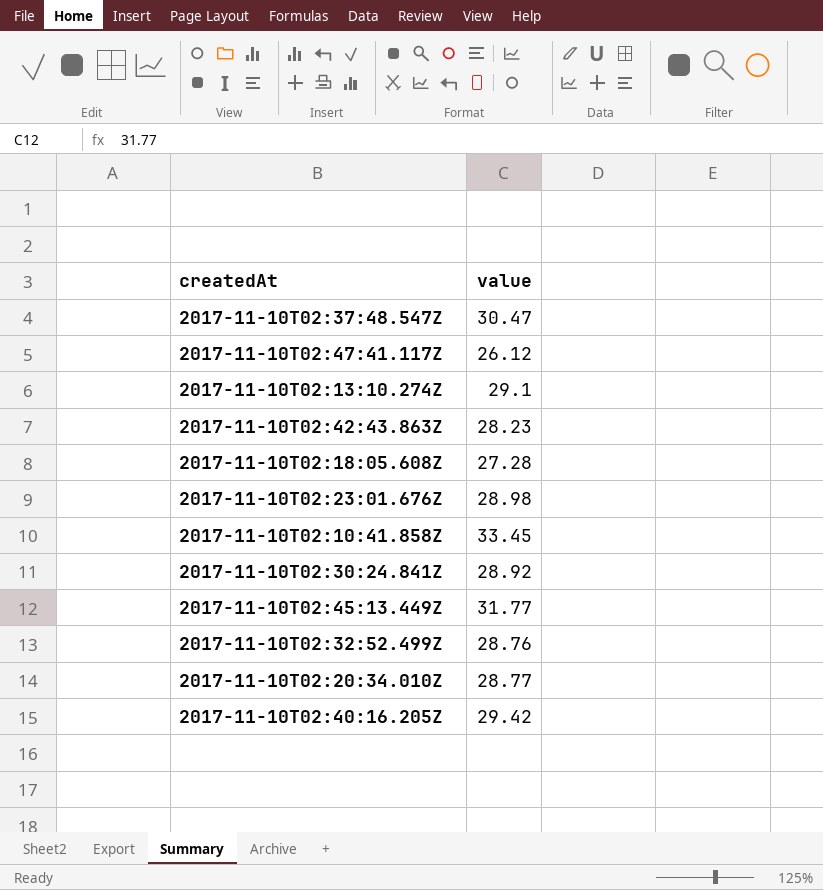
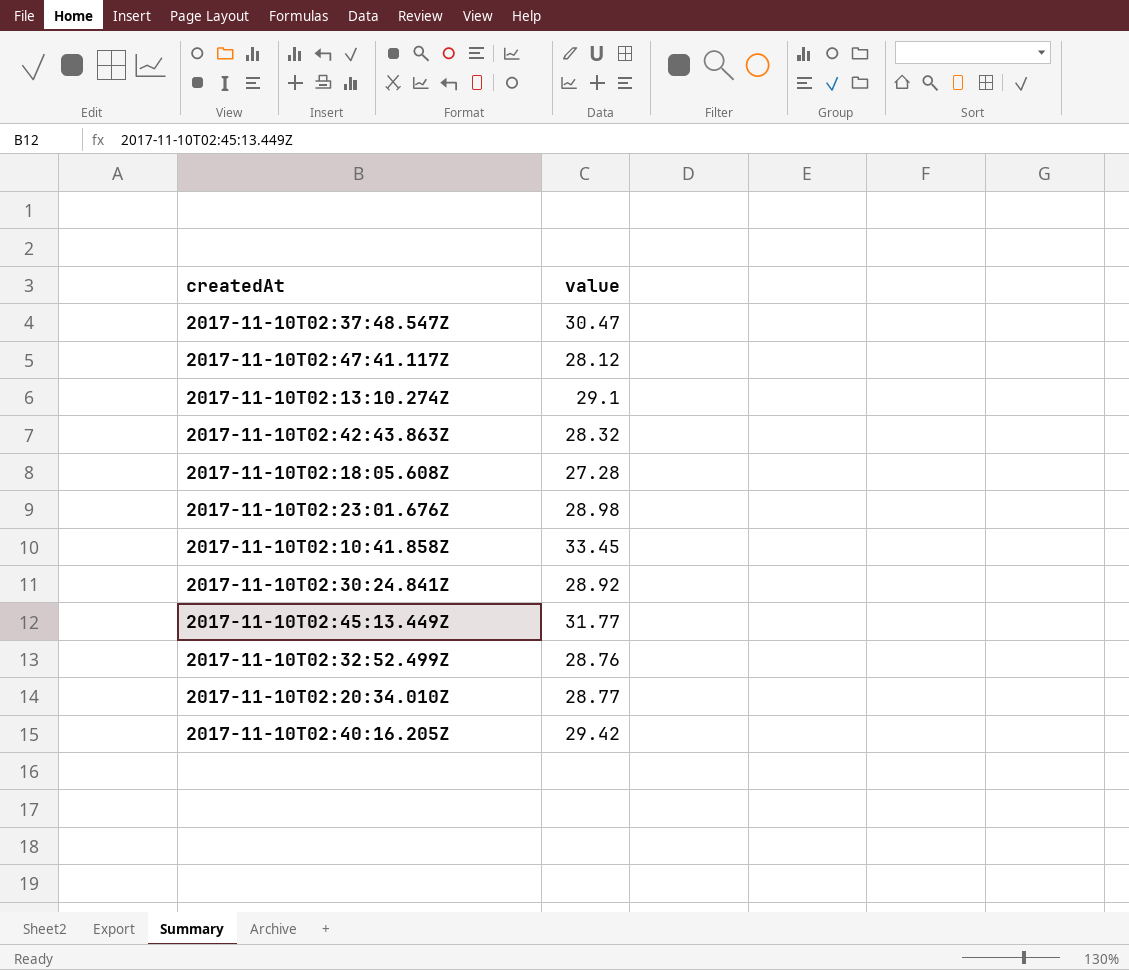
2017-11-10T02:47:41.117Z | value: 26.12 -> 28.12
2017-11-10T02:42:43.863Z | value: 28.23 -> 28.32

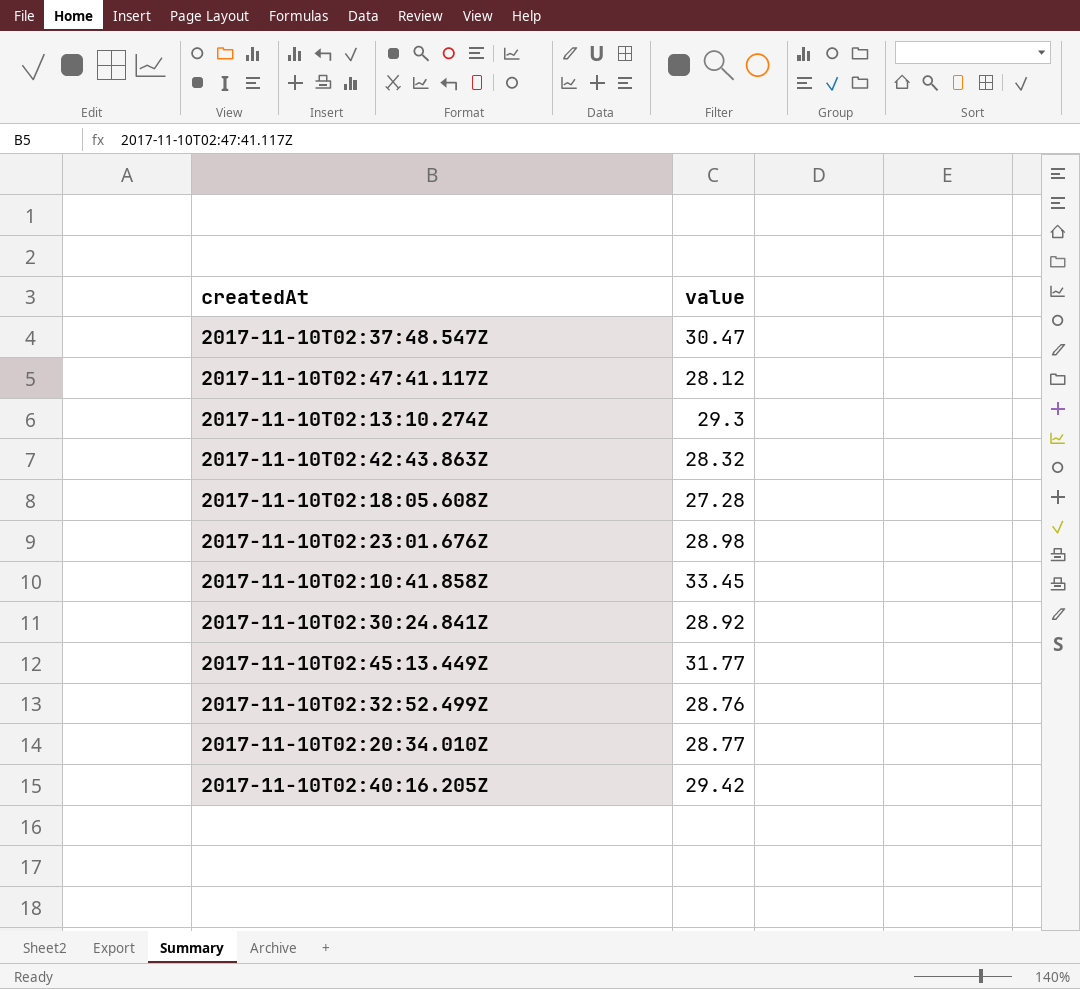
2017-11-10T02:13:10.274Z | value: 29.1 -> 29.3

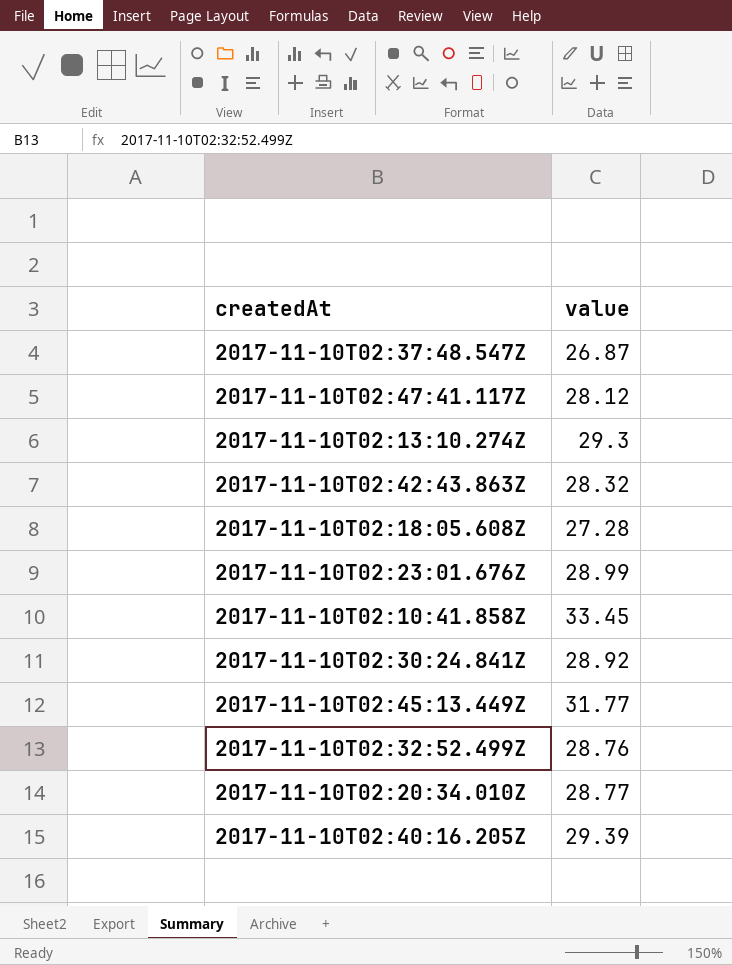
2017-11-10T02:37:48.547Z | value: 30.47 -> 26.87
2017-11-10T02:23:01.676Z | value: 28.98 -> 28.99
2017-11-10T02:40:16.205Z | value: 29.42 -> 29.39

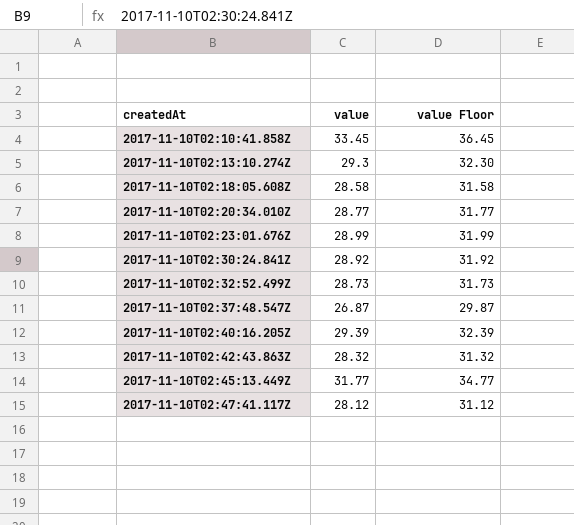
row order: none -> createdAt ascending
column value Floor | formula: none -> [value] + 3
2017-11-10T02:18:05.608Z | value: 27.28 -> 28.58
2017-11-10T02:32:52.499Z | value: 28.76 -> 28.73

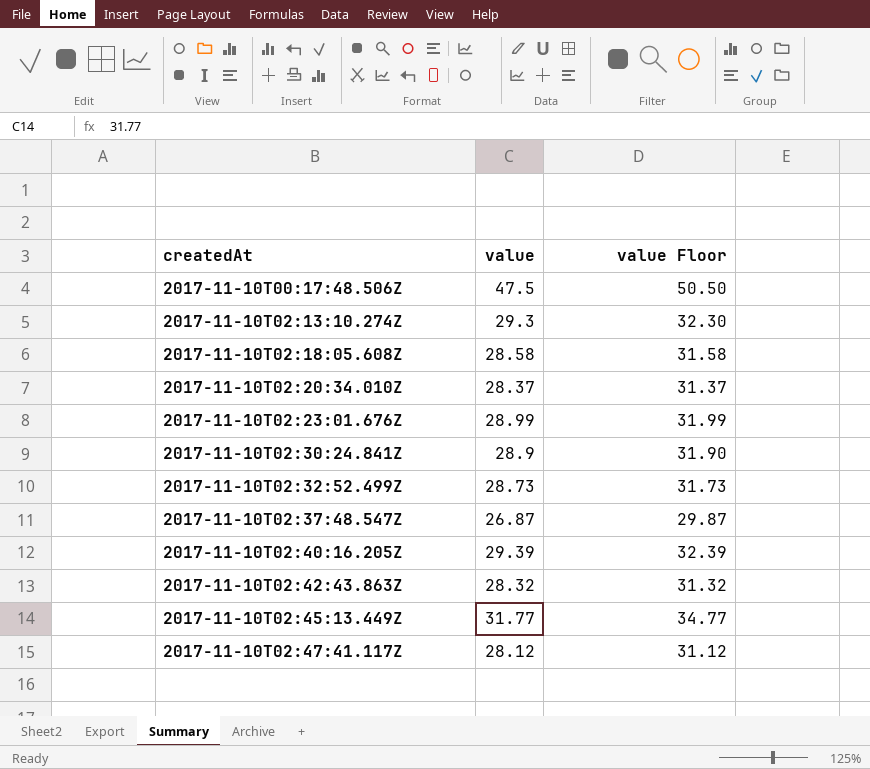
row 2017-11-10T02:10:41.858Z: 33.45 | 36.45 -> none
row 2017-11-10T00:17:48.506Z: none -> 47.5 | 50.50
2017-11-10T02:20:34.010Z | value: 28.77 -> 28.37
2017-11-10T02:20:34.010Z | value Floor: 31.77 -> 31.37
2017-11-10T02:30:24.841Z | value: 28.92 -> 28.9
2017-11-10T02:30:24.841Z | value Floor: 31.92 -> 31.90

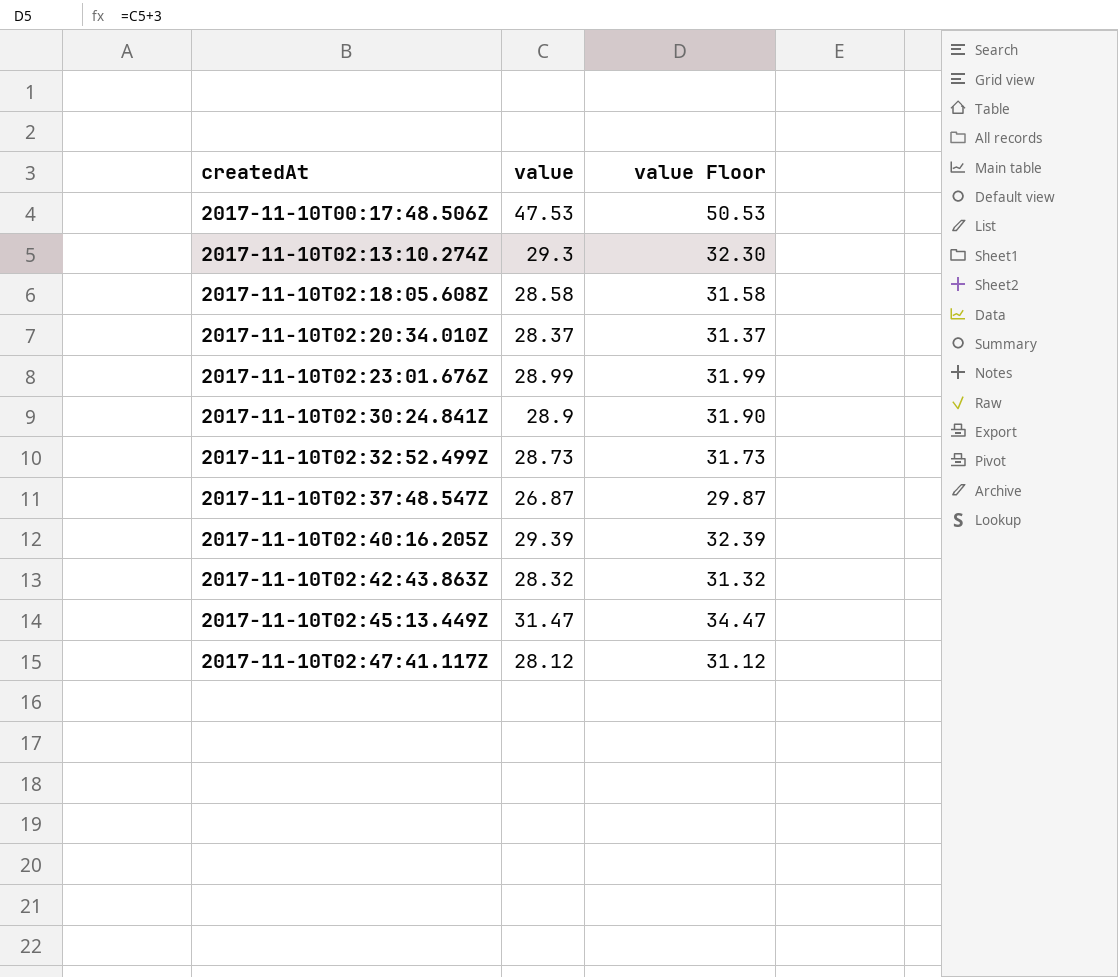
2017-11-10T00:17:48.506Z | value: 47.5 -> 47.53
2017-11-10T00:17:48.506Z | value Floor: 50.50 -> 50.53
2017-11-10T02:45:13.449Z | value: 31.77 -> 31.47
2017-11-10T02:45:13.449Z | value Floor: 34.77 -> 34.47

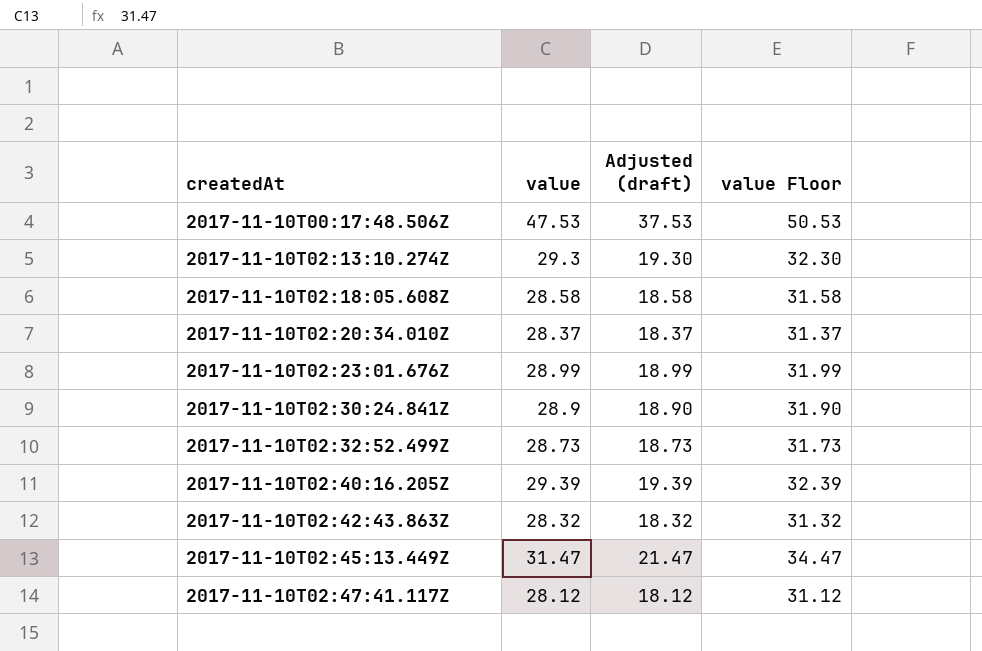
column Adjusted (draft) | formula: none -> [value] - 10
row 2017-11-10T02:37:48.547Z: 26.87 | 29.87 -> none

